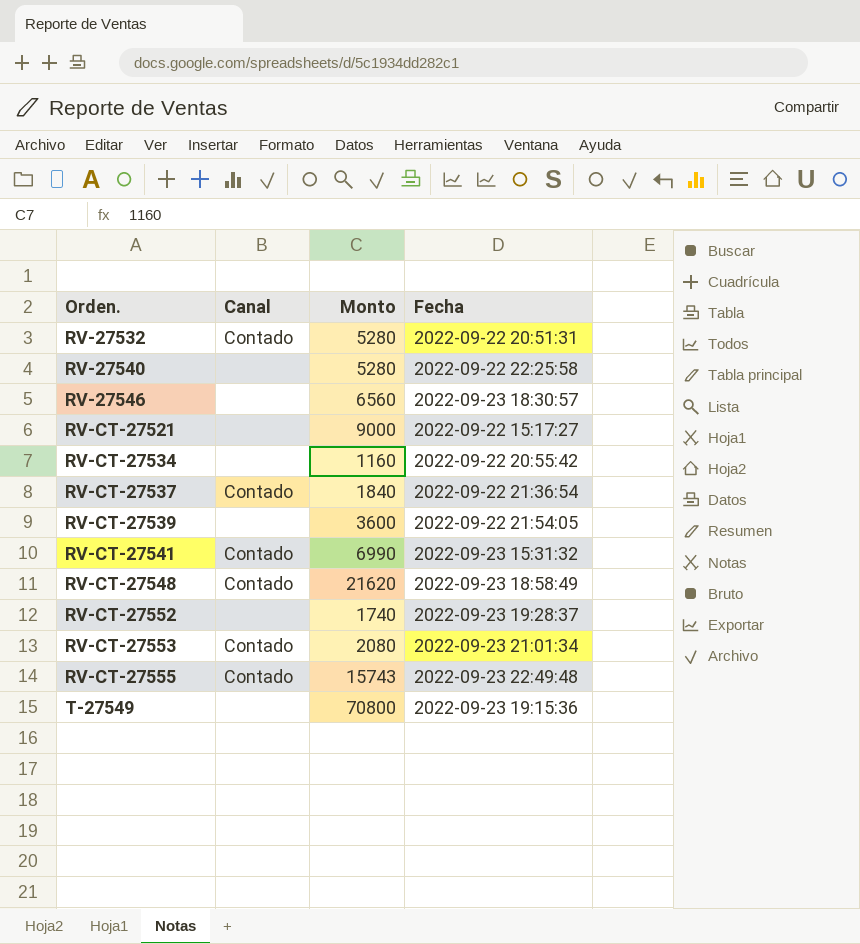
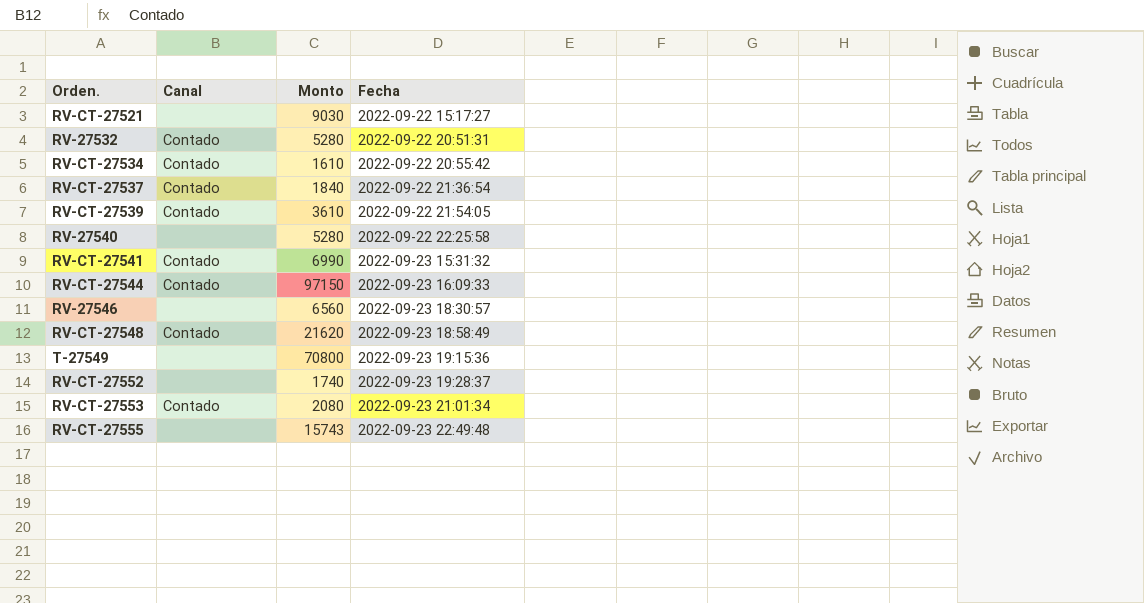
row order: Orden. ascending -> Fecha ascending
RV-CT-27521 | Monto: 9000 -> 9030
RV-CT-27534 | Canal: none -> Contado
RV-CT-27534 | Monto: 1160 -> 1610
RV-CT-27539 | Canal: none -> Contado
RV-CT-27539 | Monto: 3600 -> 3610
row RV-CT-27544: none -> Contado | 97150 | 2022-09-23 16:09:33
RV-CT-27555 | Canal: Contado -> none

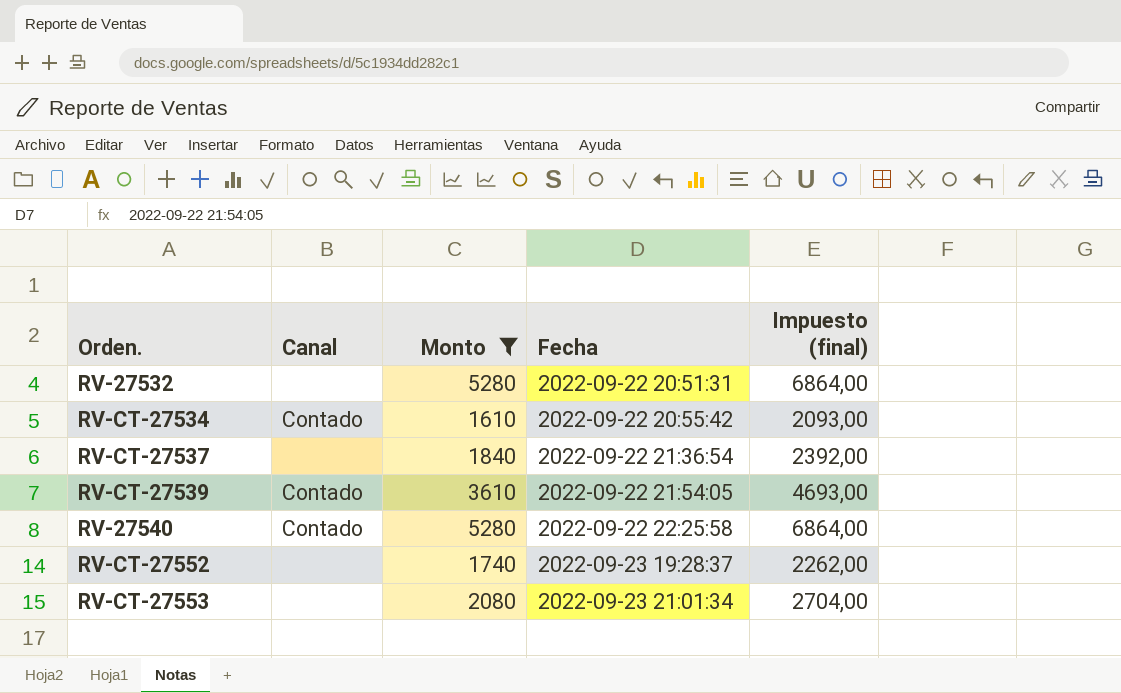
filter: none -> Monto <= 5280
column Impuesto (final) | formula: none -> [Monto] * 1,3
RV-27532 | Canal: Contado -> none
RV-CT-27537 | Canal: Contado -> none
RV-27540 | Canal: none -> Contado
RV-CT-27553 | Canal: Contado -> none

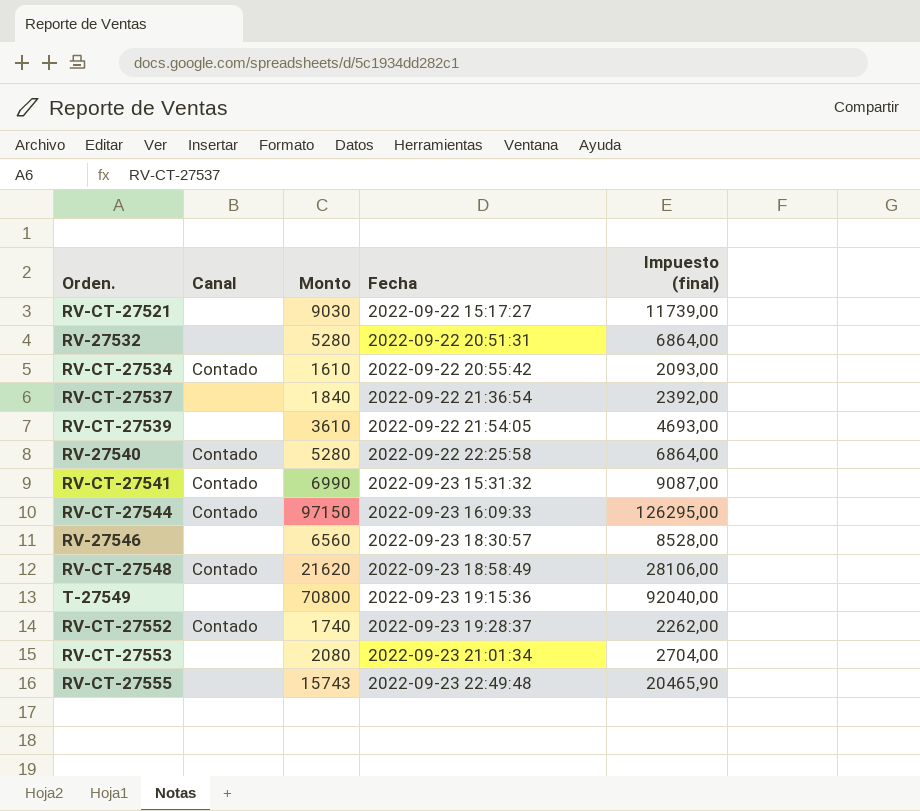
filter: Monto <= 5280 -> none
RV-CT-27539 | Canal: Contado -> none
RV-CT-27552 | Canal: none -> Contado

